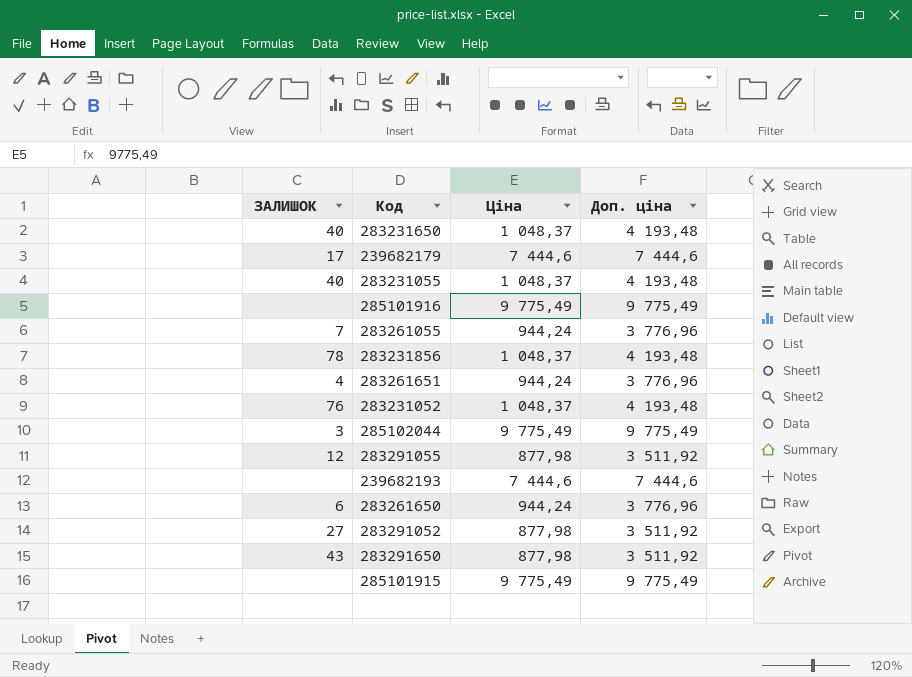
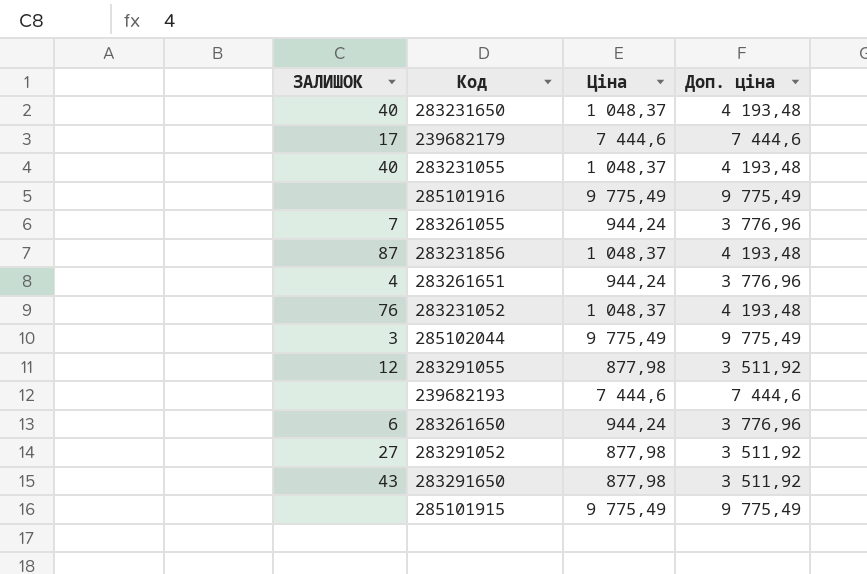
283231856 | ЗАЛИШОК: 78 -> 87

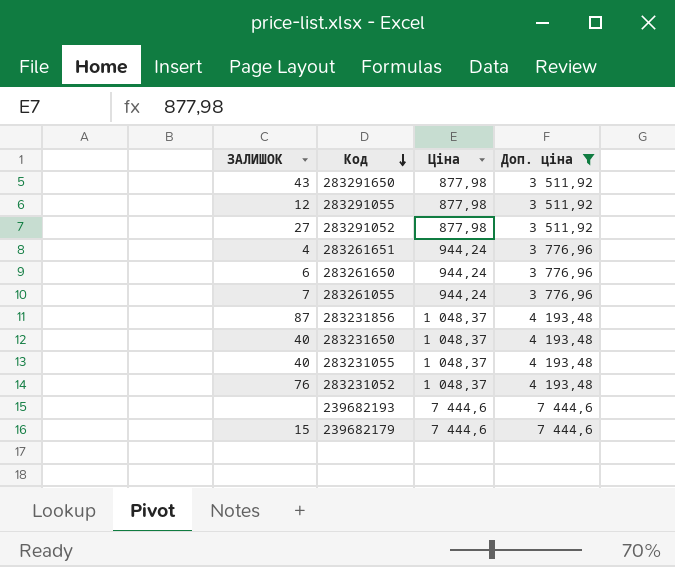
filter: none -> Доп. ціна != 9 775,49
row order: none -> Код descending
239682179 | ЗАЛИШОК: 17 -> 15

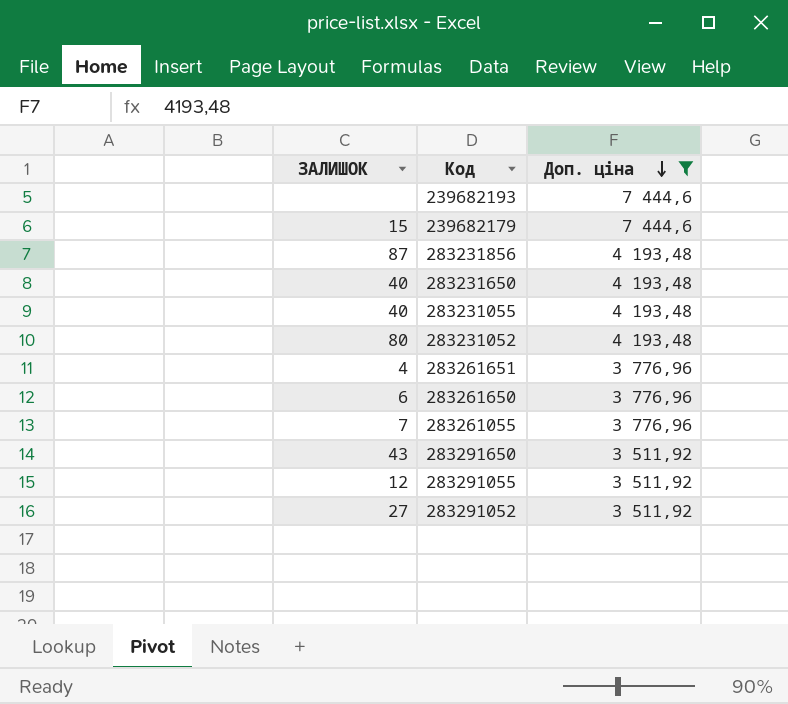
row order: Код descending -> Доп. ціна descending
column Ціна | position: 3 -> none
283231052 | ЗАЛИШОК: 76 -> 80

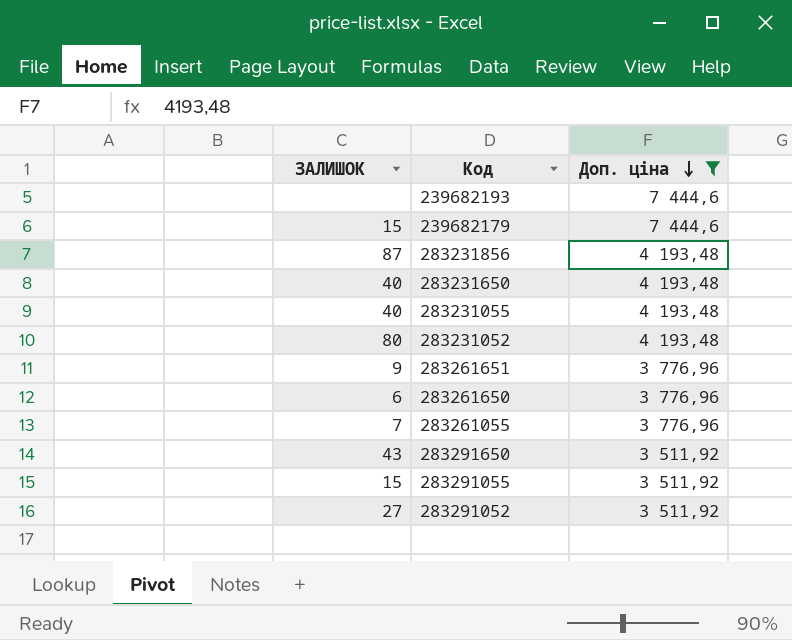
283261651 | ЗАЛИШОК: 4 -> 9
283291055 | ЗАЛИШОК: 12 -> 15

